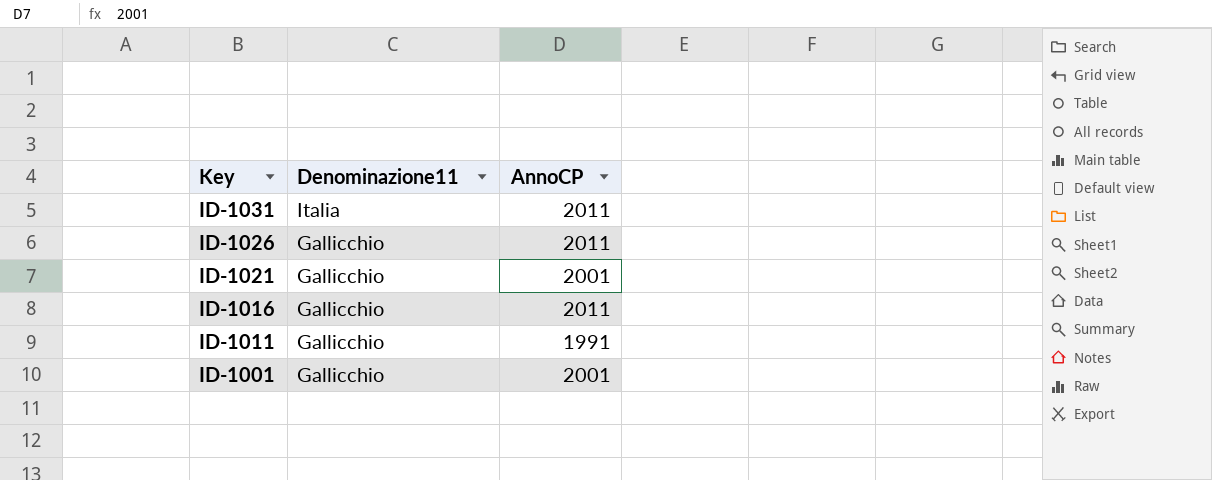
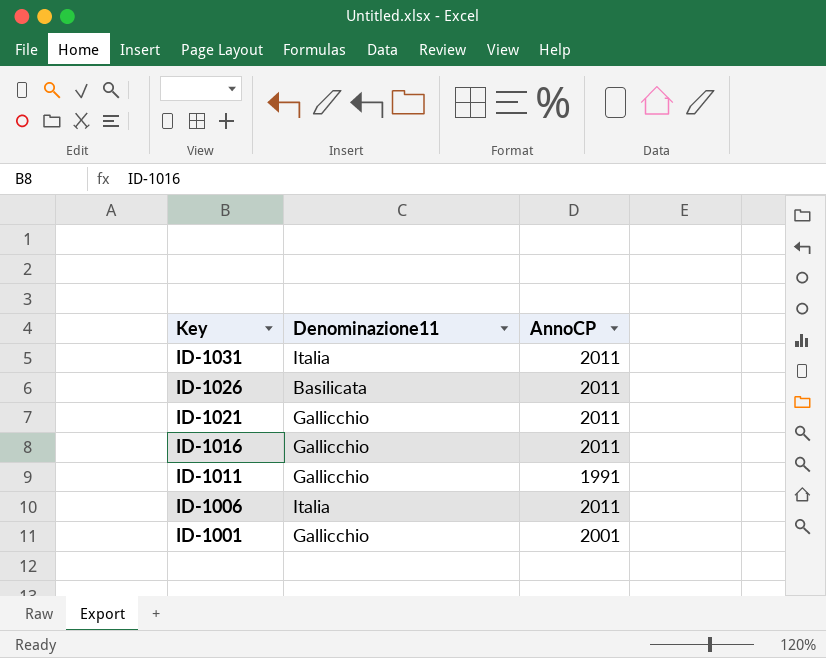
ID-1026 | Denominazione11: Gallicchio -> Basilicata
ID-1021 | AnnoCP: 2001 -> 2011
row ID-1006: none -> Italia | 2011

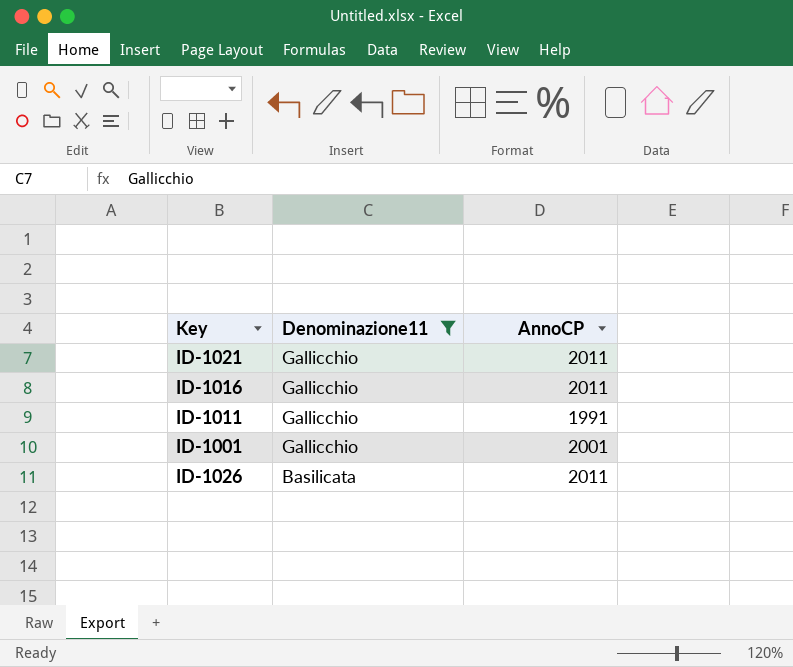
filter: none -> Denominazione11 != Italia
row order: Key descending -> Denominazione11 descending

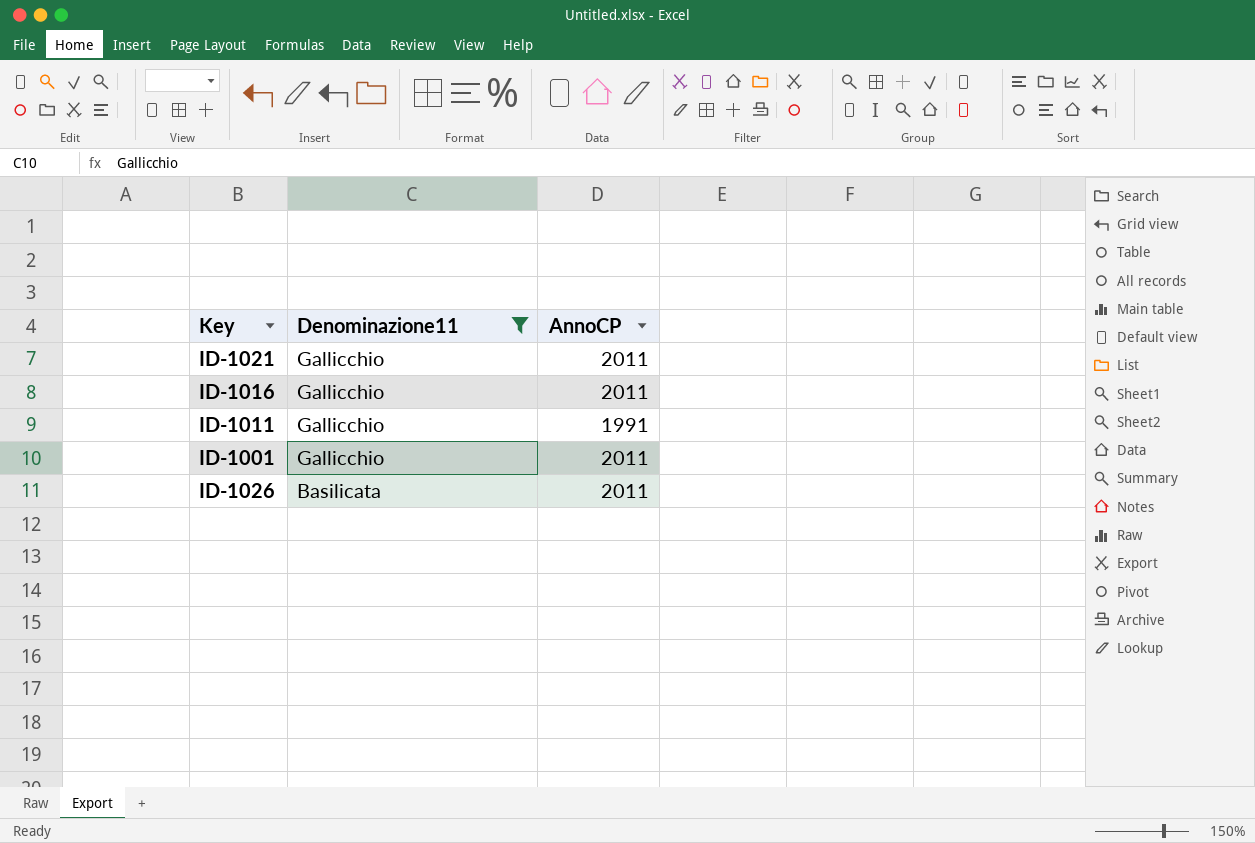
ID-1001 | AnnoCP: 2001 -> 2011

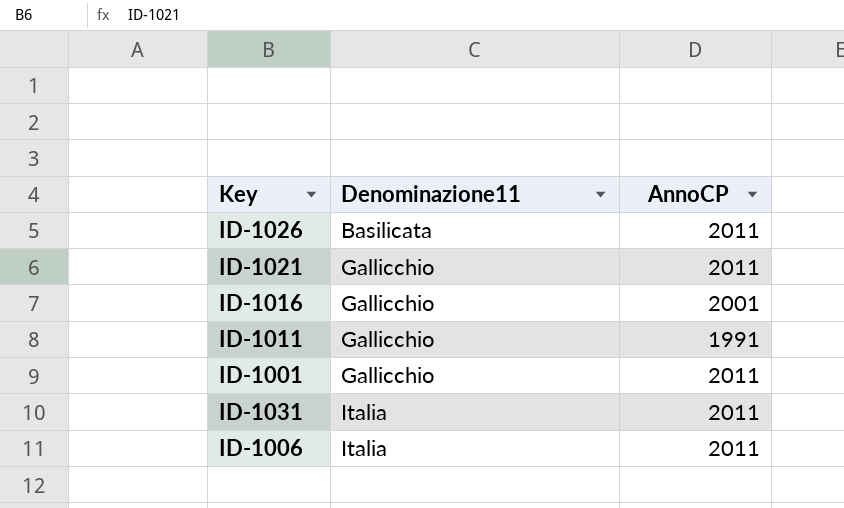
filter: Denominazione11 != Italia -> none
row order: Denominazione11 descending -> Denominazione11 ascending
ID-1016 | AnnoCP: 2011 -> 2001

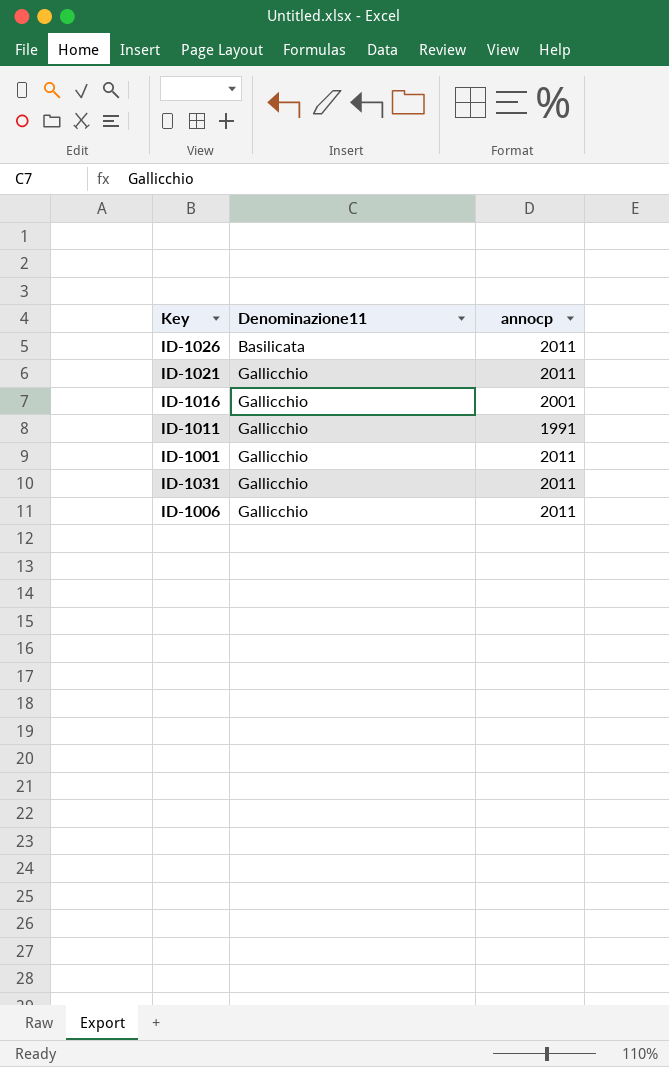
column name: AnnoCP -> annocp
ID-1031 | Denominazione11: Italia -> Gallicchio
ID-1006 | Denominazione11: Italia -> Gallicchio

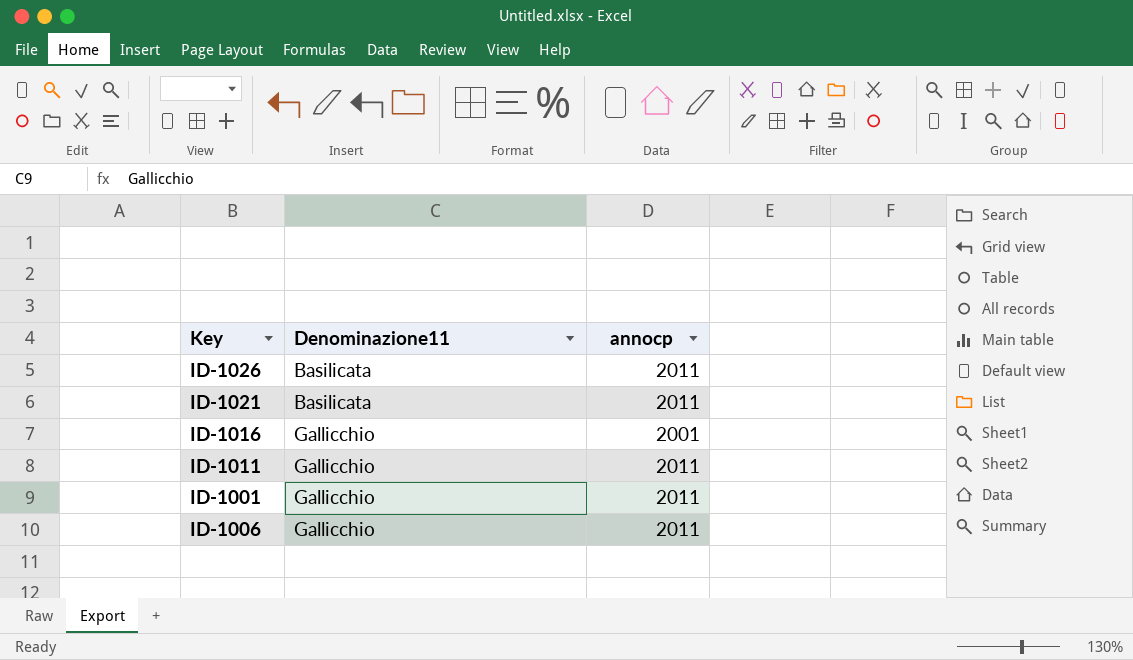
row ID-1031: Gallicchio | 2011 -> none
ID-1021 | Denominazione11: Gallicchio -> Basilicata
ID-1011 | annocp: 1991 -> 2011

